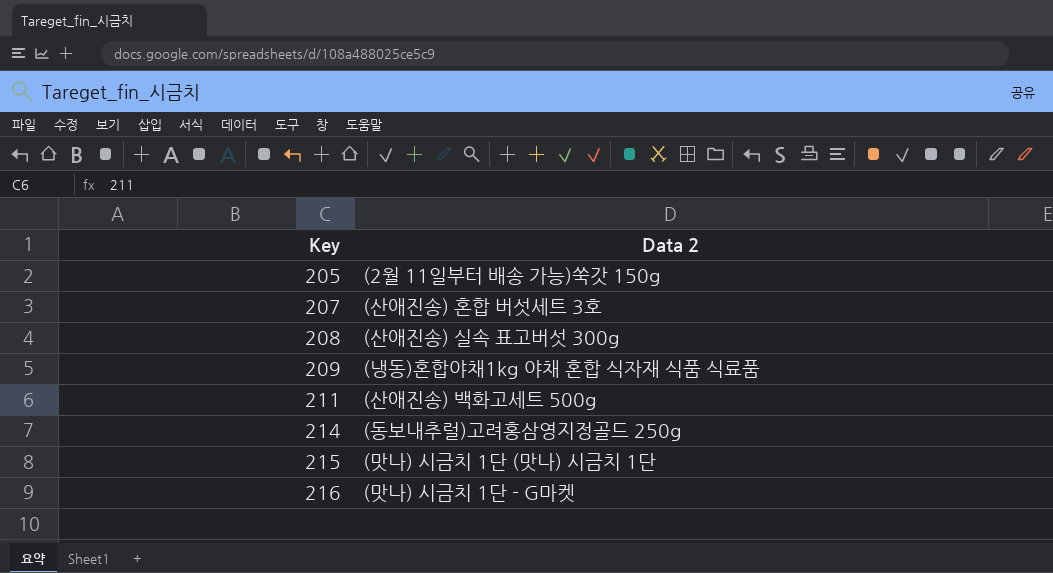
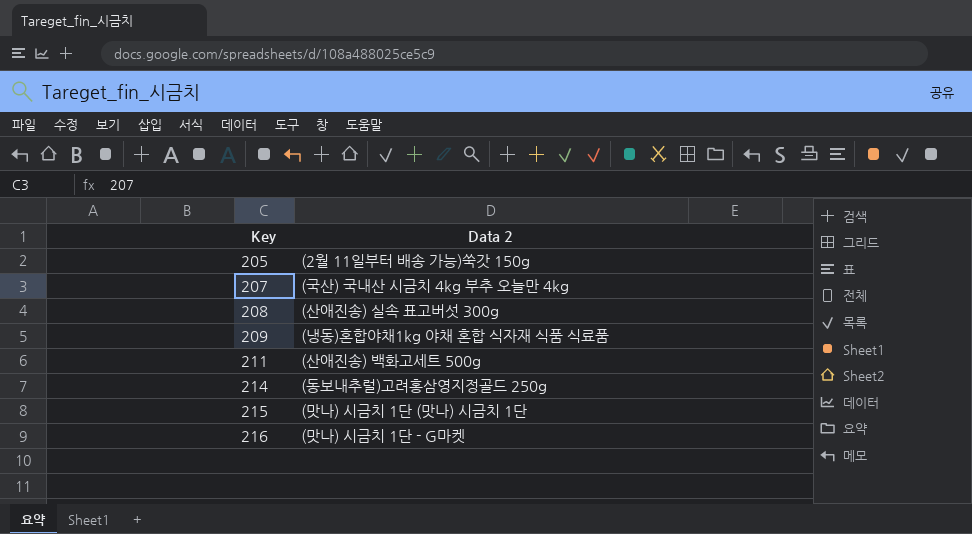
207 | Data 2: (산애진송) 혼합 버섯세트 3호 -> (국산) 국내산 시금치 4kg 부추 오늘만 4kg

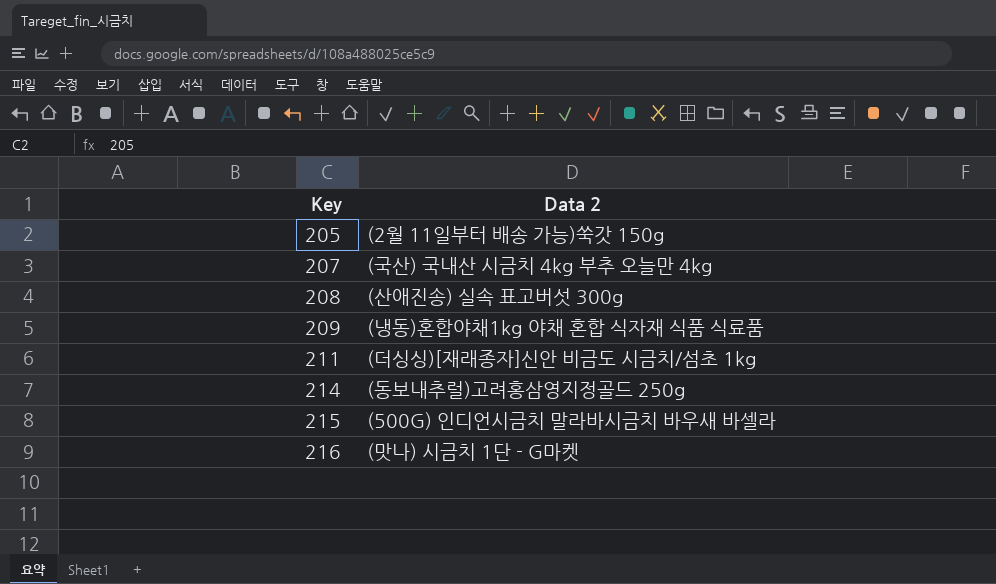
211 | Data 2: (산애진송) 백화고세트 500g -> (더싱싱)[재래종자]신안 비금도 시금치/섬초 1kg
215 | Data 2: (맛나) 시금치 1단 (맛나) 시금치 1단 -> (500G) 인디언시금치 말라바시금치 바우새 바셀라

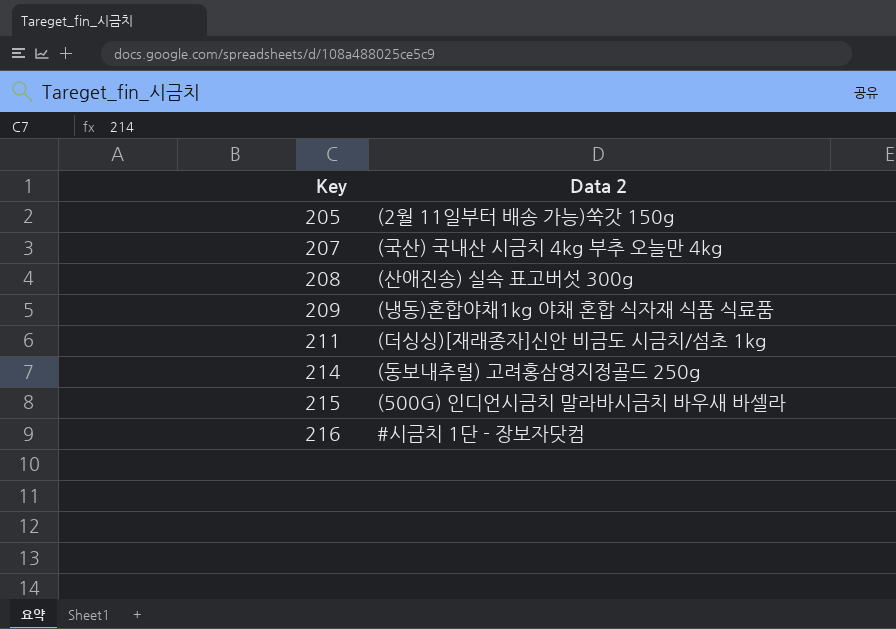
214 | Data 2: (동보내추럴)고려홍삼영지정골드 250g -> (동보내추럴) 고려홍삼영지정골드 250g
216 | Data 2: (맛나) 시금치 1단 - G마켓 -> #시금치 1단 - 장보자닷컴

